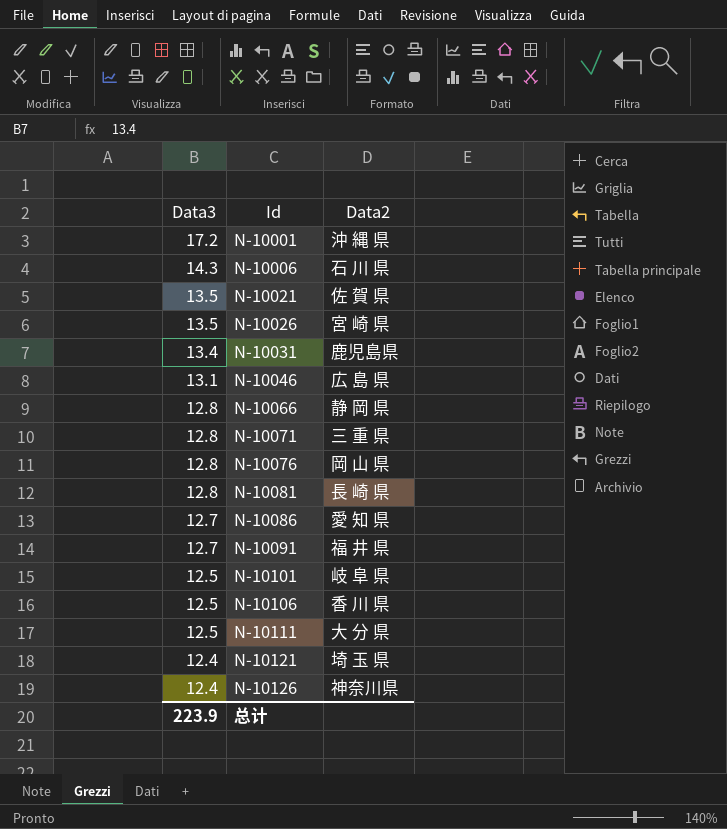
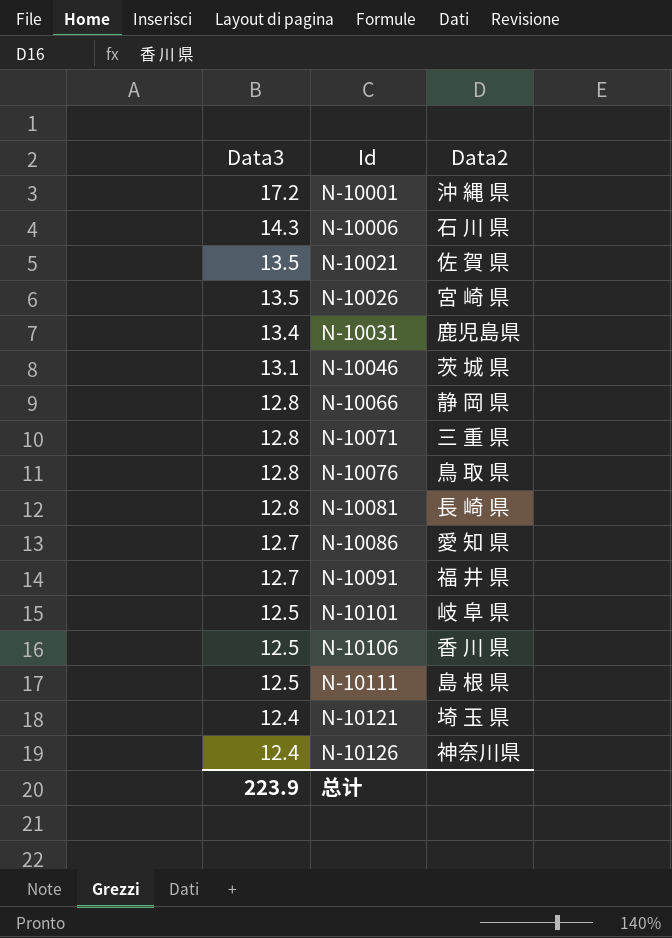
N-10046 | Data2: 広 島 県 -> 茨 城 県
N-10076 | Data2: 岡 山 県 -> 鳥 取 県
N-10111 | Data2: 大 分 県 -> 島 根 県

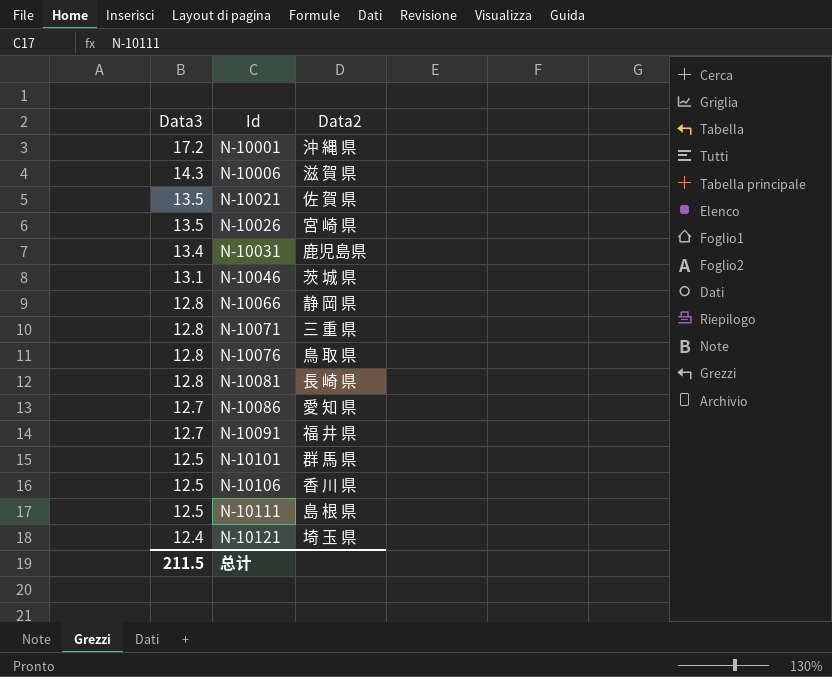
row N-10126: 12.4 | 神奈川県 -> none
N-10006 | Data2: 石 川 県 -> 滋 賀 県
N-10101 | Data2: 岐 阜 県 -> 群 馬 県
总计 | Data3: 223.9 -> 211.5

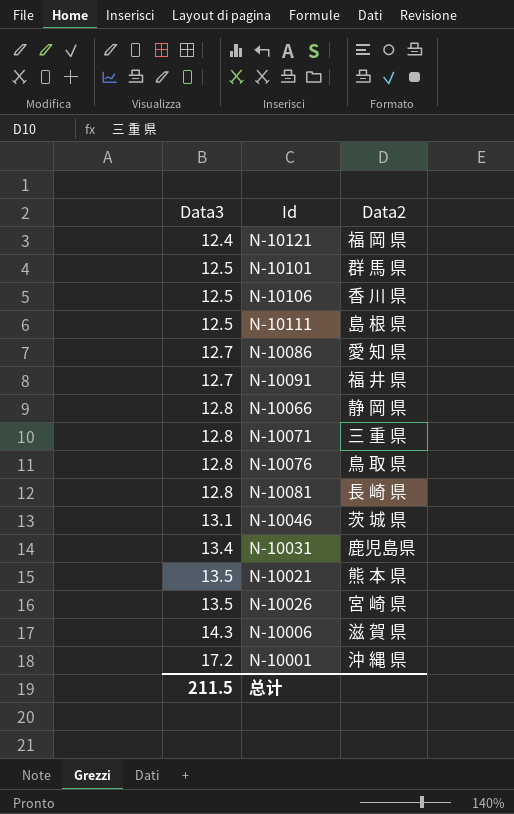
row order: Data3 descending -> Data3 ascending
N-10121 | Data2: 埼 玉 県 -> 福 岡 県
N-10021 | Data2: 佐 賀 県 -> 熊 本 県

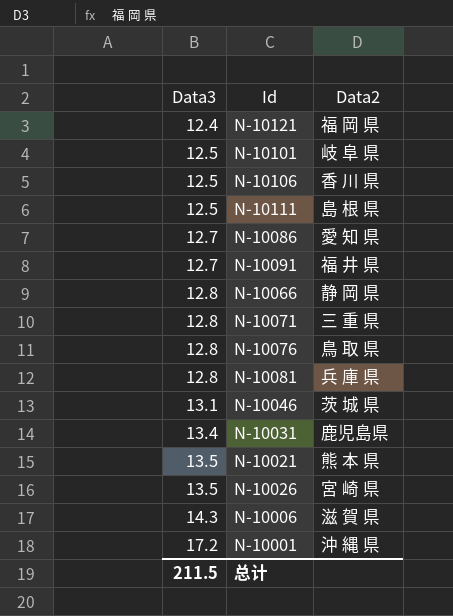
N-10101 | Data2: 群 馬 県 -> 岐 阜 県
N-10081 | Data2: 長 崎 県 -> 兵 庫 県

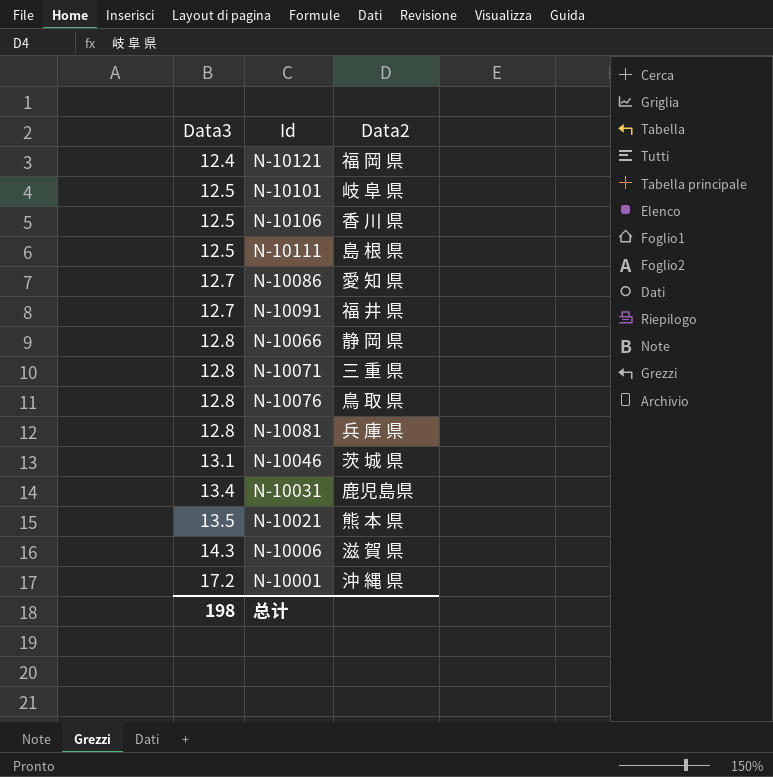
row N-10026: 13.5 | 宮 崎 県 -> none
总计 | Data3: 211.5 -> 198

